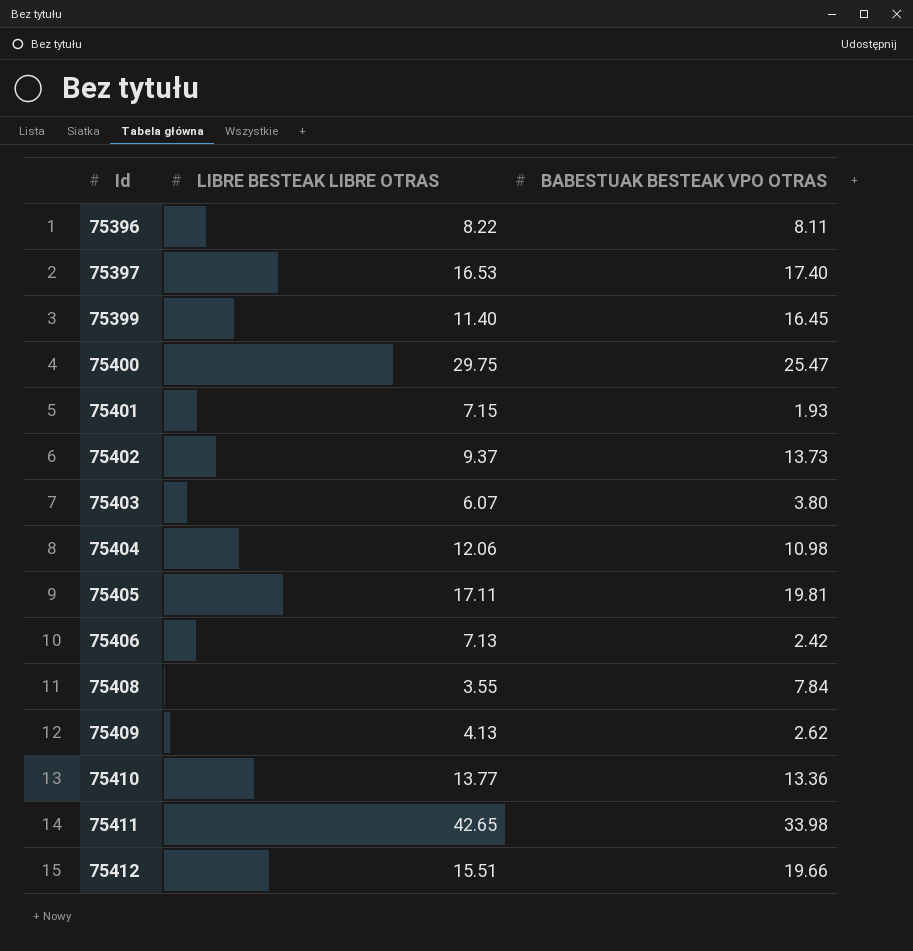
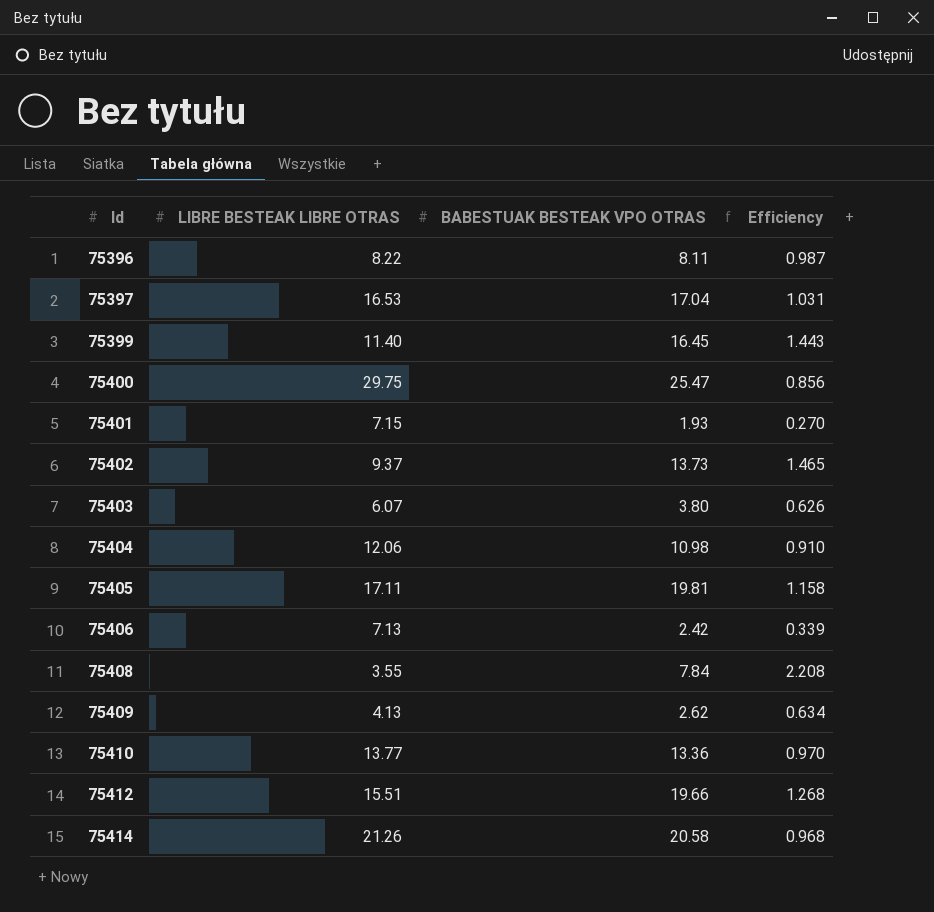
column Efficiency | formula: none -> [BABESTUAK BESTEAK VPO OTRAS] / [LIBRE BESTEAK LIBRE OTRAS]
row 75411: 42.65 | 33.98 -> none
75397 | BABESTUAK BESTEAK VPO OTRAS: 17.40 -> 17.04
row 75414: none -> 21.26 | 20.58 | 0.968

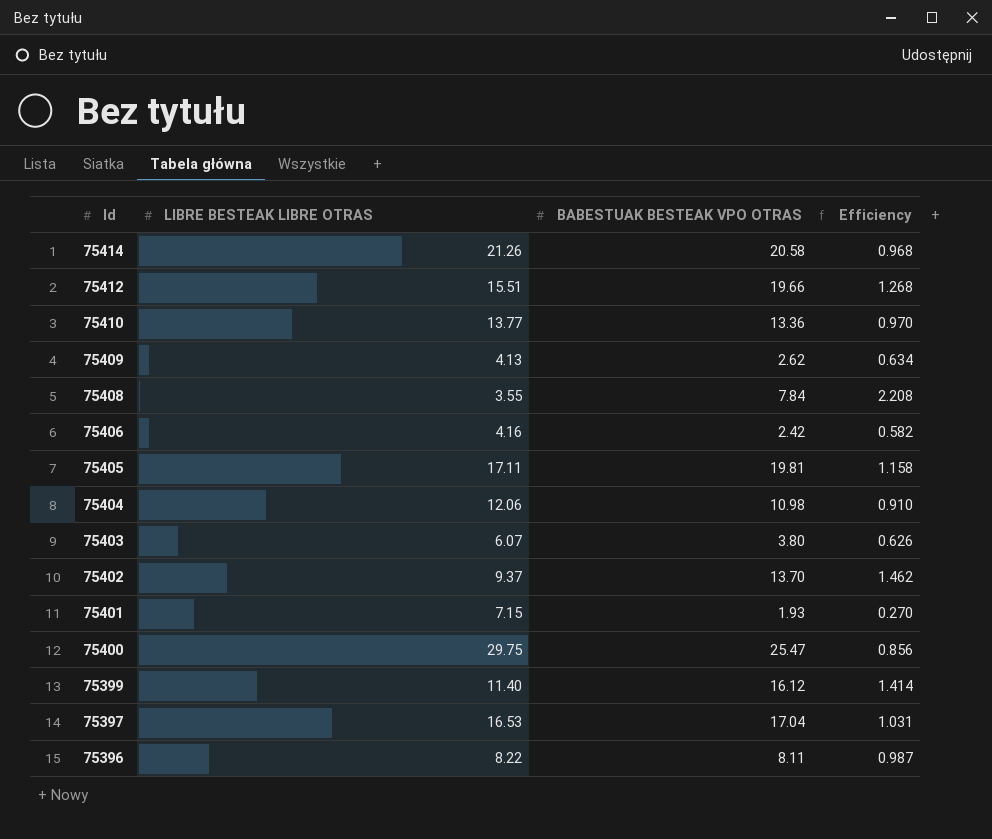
row order: Id ascending -> Id descending
75406 | LIBRE BESTEAK LIBRE OTRAS: 7.13 -> 4.16
75406 | Efficiency: 0.339 -> 0.582
75402 | BABESTUAK BESTEAK VPO OTRAS: 13.73 -> 13.70
75402 | Efficiency: 1.465 -> 1.462
75399 | BABESTUAK BESTEAK VPO OTRAS: 16.45 -> 16.12
75399 | Efficiency: 1.443 -> 1.414

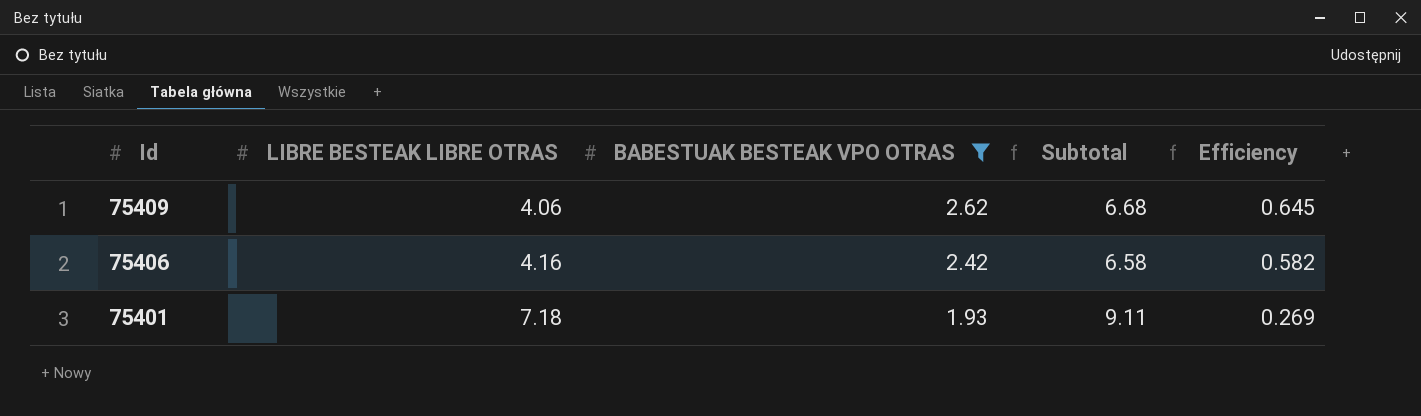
filter: none -> BABESTUAK BESTEAK VPO OTRAS <= 2.62
column Subtotal | formula: none -> [LIBRE BESTEAK LIBRE OTRAS] + [BABESTUAK BESTEAK VPO OTRAS]
75409 | LIBRE BESTEAK LIBRE OTRAS: 4.13 -> 4.06
75409 | Efficiency: 0.634 -> 0.645
75401 | LIBRE BESTEAK LIBRE OTRAS: 7.15 -> 7.18
75401 | Efficiency: 0.270 -> 0.269

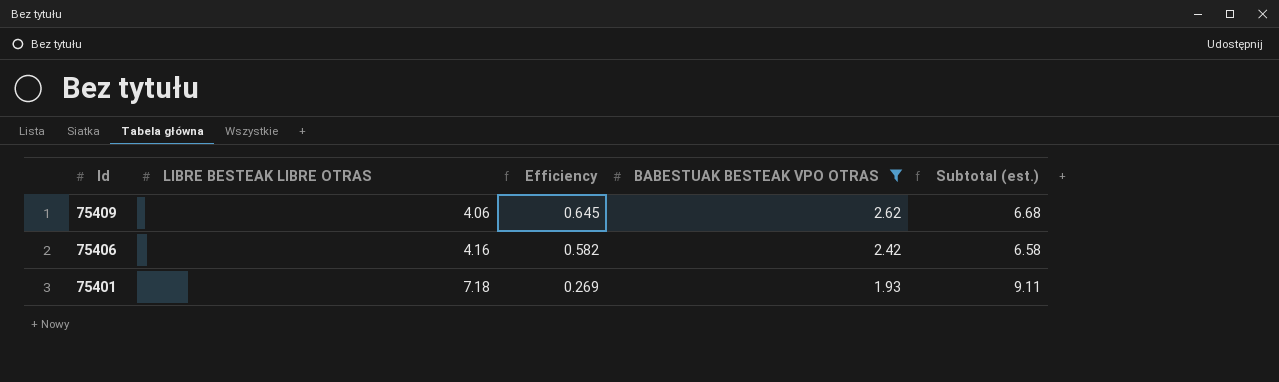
column Efficiency | position: 5 -> 3
column name: Subtotal -> Subtotal (est.)

